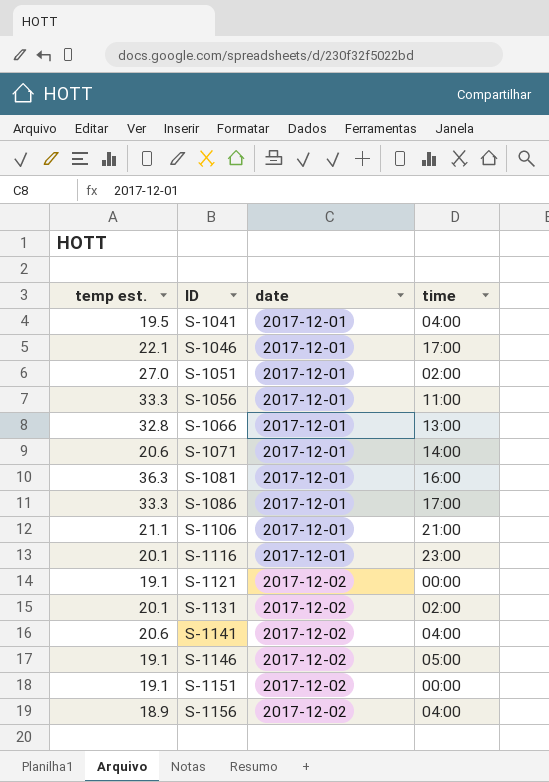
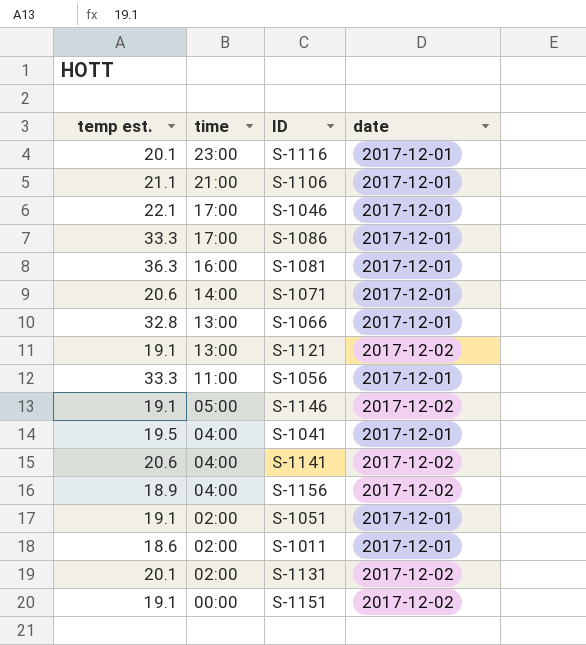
row order: ID ascending -> time descending
column time | position: 4 -> 2
S-1121 | time: 00:00 -> 13:00
S-1051 | temp est.: 27.0 -> 19.1
row S-1011: none -> 18.6 | 02:00 | 2017-12-01

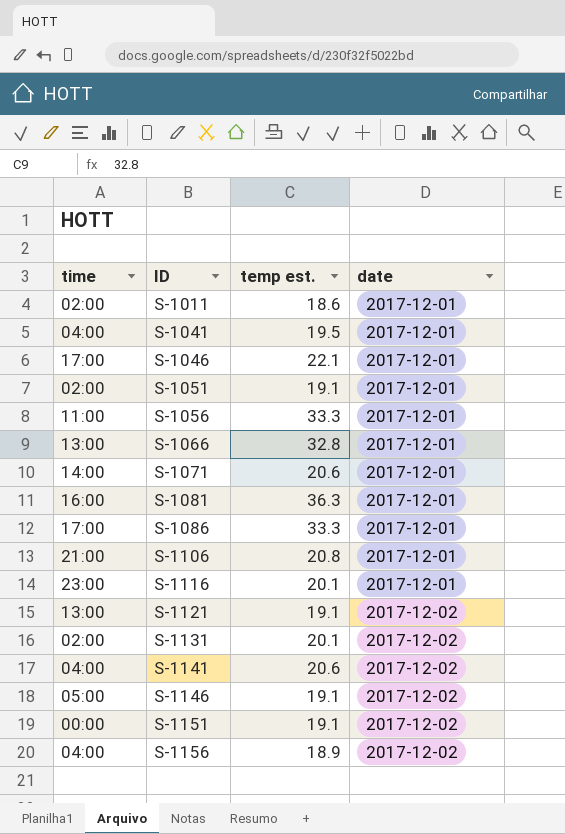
row order: time descending -> ID ascending
column temp est. | position: 1 -> 3
S-1106 | temp est.: 21.1 -> 20.8

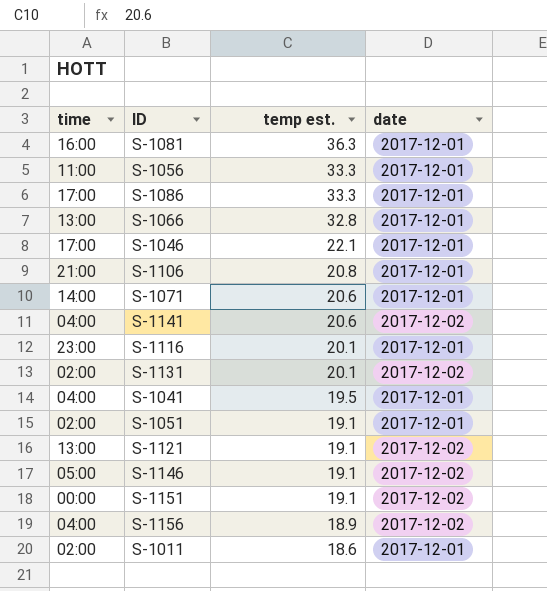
row order: ID ascending -> temp est. descending

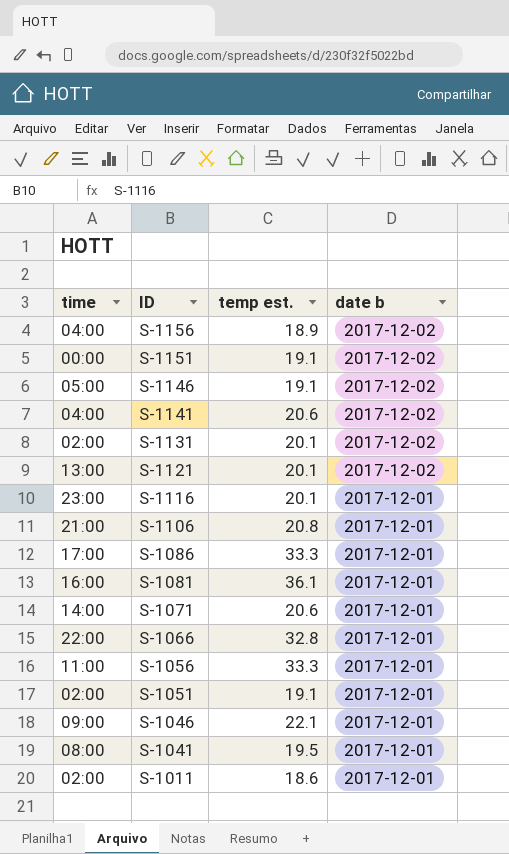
row order: temp est. descending -> ID descending
column name: date -> date b
S-1121 | temp est.: 19.1 -> 20.1
S-1081 | temp est.: 36.3 -> 36.1
S-1066 | time: 13:00 -> 22:00
S-1046 | time: 17:00 -> 09:00
S-1041 | time: 04:00 -> 08:00

